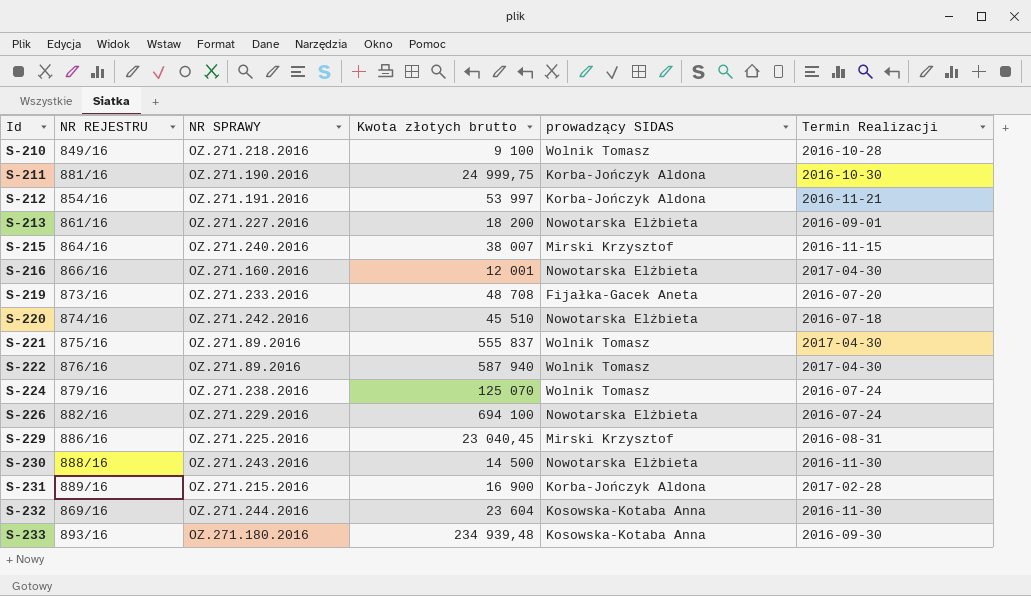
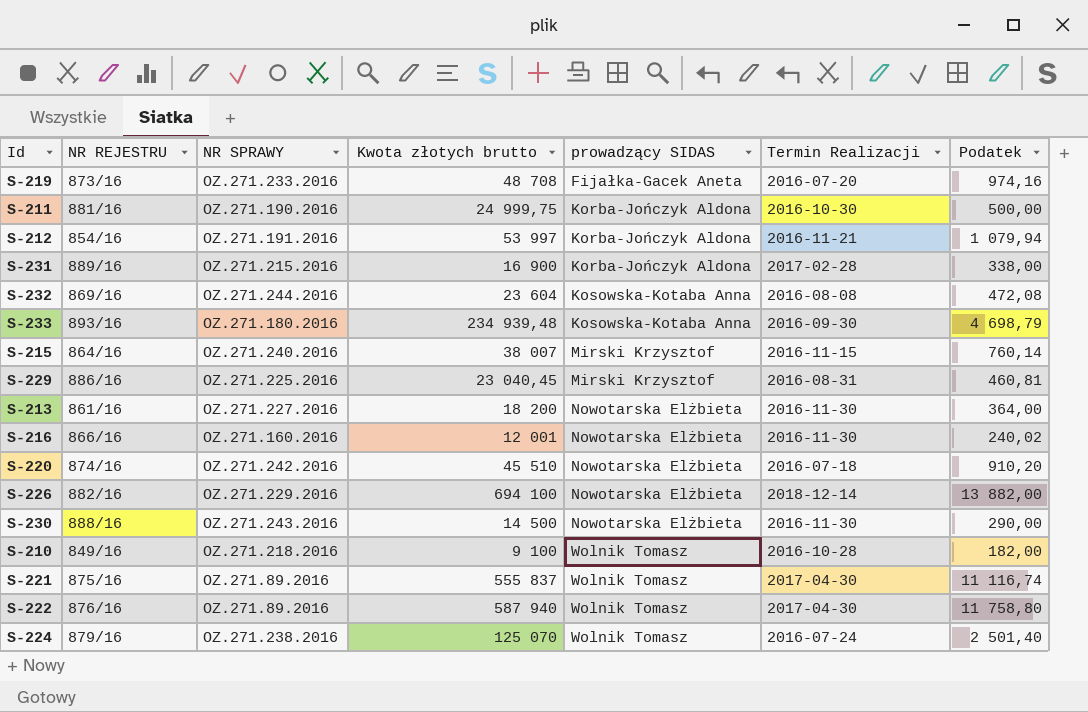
row order: Id ascending -> prowadzący SIDAS ascending
column Podatek | formula: none -> [Kwota złotych brutto] * 0,02
S-232 | Termin Realizacji: 2016-11-30 -> 2016-08-08
S-213 | Termin Realizacji: 2016-09-01 -> 2016-11-30
S-216 | Termin Realizacji: 2017-04-30 -> 2016-11-30
S-226 | Termin Realizacji: 2016-07-24 -> 2018-12-14

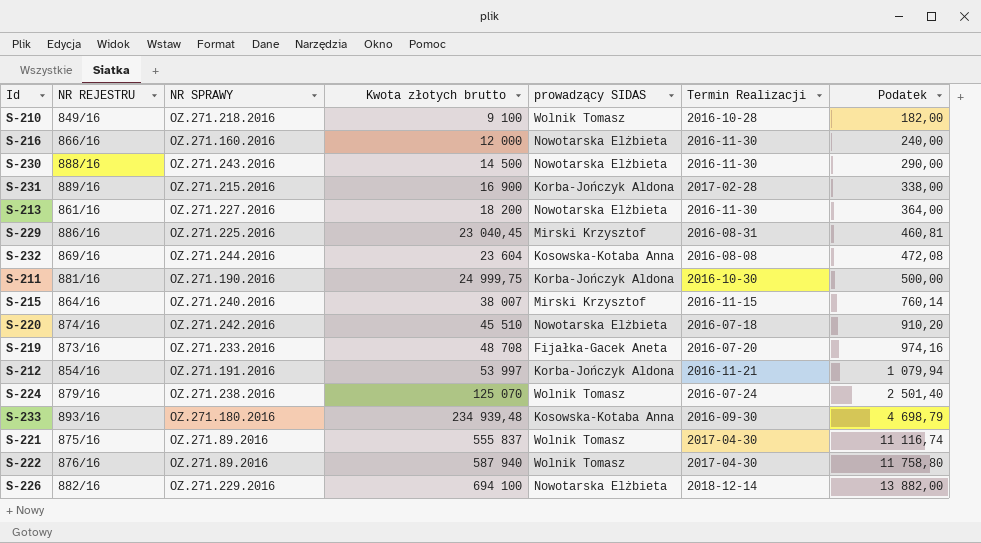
row order: prowadzący SIDAS ascending -> Kwota złotych brutto ascending
S-216 | Kwota złotych brutto: 12 001 -> 12 000
S-216 | Podatek: 240,02 -> 240,00

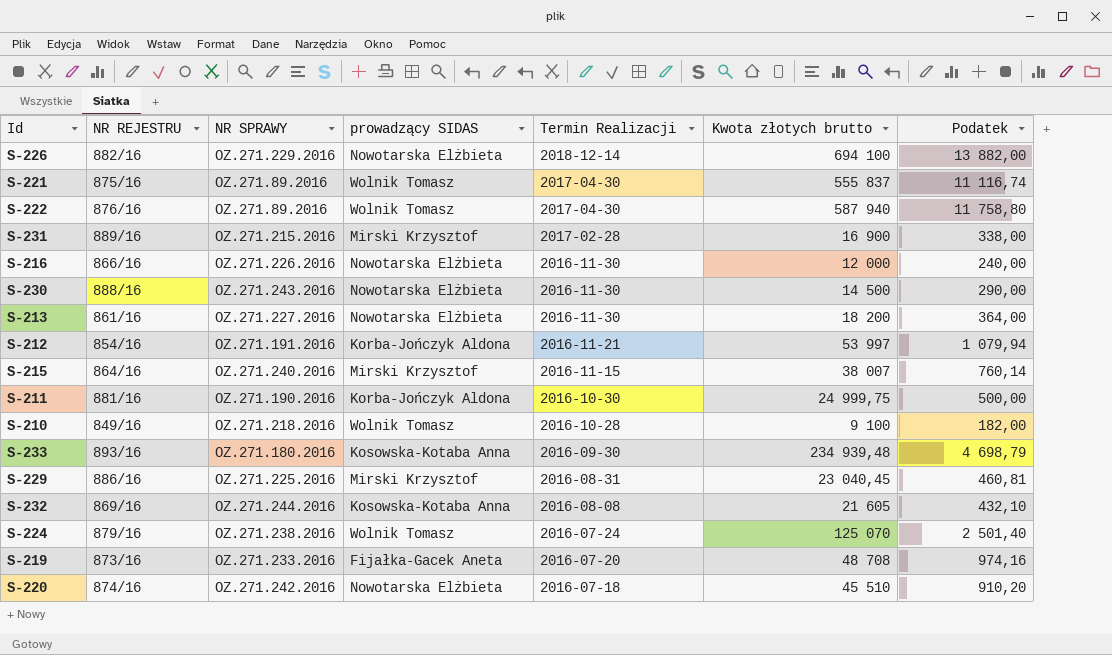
row order: Kwota złotych brutto ascending -> Termin Realizacji descending
column Kwota złotych brutto | position: 4 -> 6
S-231 | prowadzący SIDAS: Korba-Jończyk Aldona -> Mirski Krzysztof
S-216 | NR SPRAWY: OZ.271.160.2016 -> OZ.271.226.2016
S-232 | Kwota złotych brutto: 23 604 -> 21 605
S-232 | Podatek: 472,08 -> 432,10

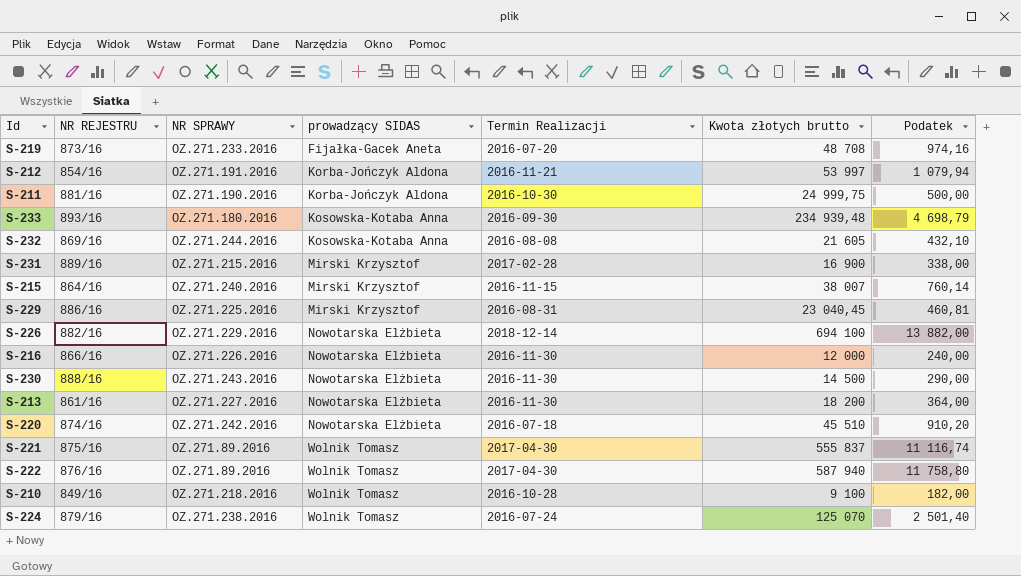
row order: Termin Realizacji descending -> prowadzący SIDAS ascending

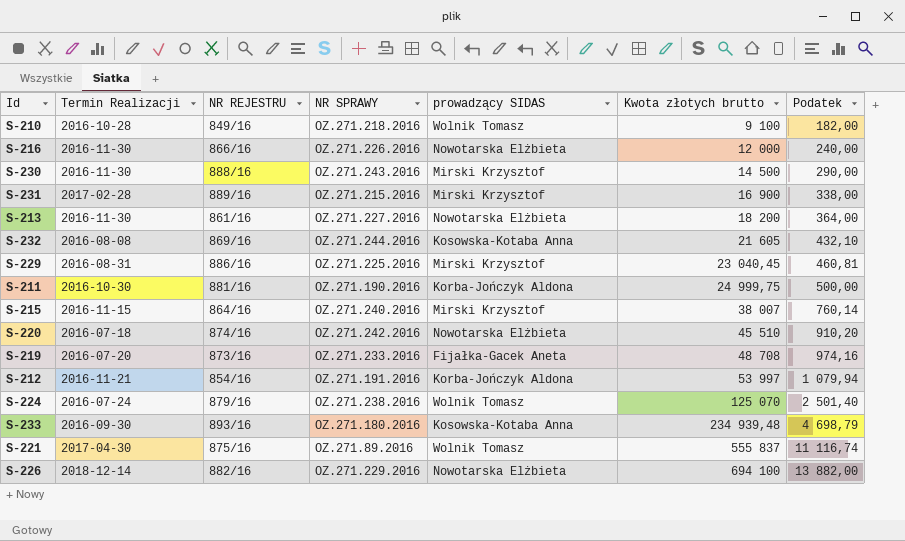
row order: prowadzący SIDAS ascending -> Kwota złotych brutto ascending
column Termin Realizacji | position: 5 -> 2
row S-222: 876/16 | OZ.271.89.2016 | Wolnik Tomasz | 2017-04-30 | 587 940 | 11 758,80 -> none
S-230 | prowadzący SIDAS: Nowotarska Elżbieta -> Mirski Krzysztof

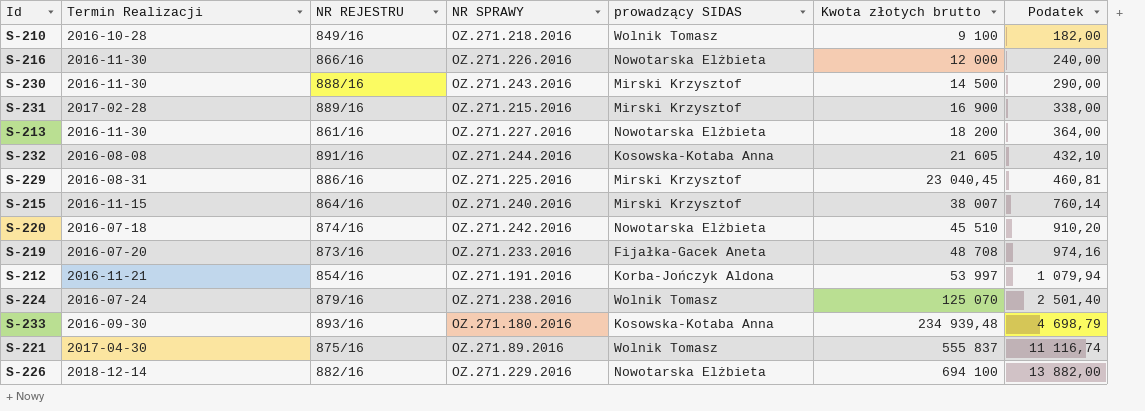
row S-211: 2016-10-30 | 881/16 | OZ.271.190.2016 | Korba-Jończyk Aldona | 24 999,75 | 500,00 -> none
S-232 | NR REJESTRU: 869/16 -> 891/16

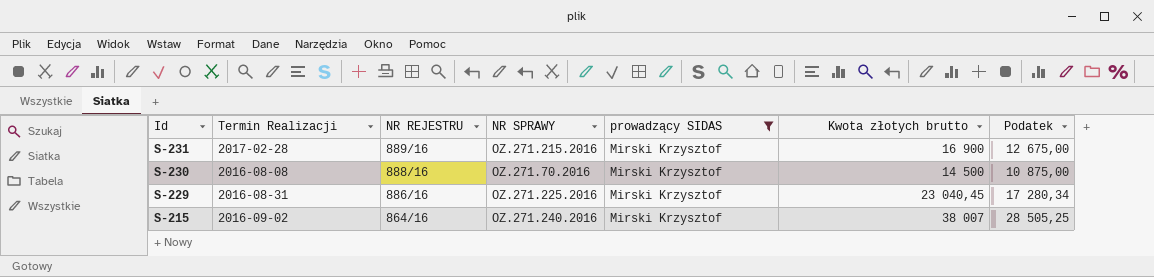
filter: none -> prowadzący SIDAS = Mirski Krzysztof
row order: Kwota złotych brutto ascending -> Id descending
column Podatek | formula: [Kwota złotych brutto] * 0,02 -> [Kwota złotych brutto] * 0,75
S-230 | Termin Realizacji: 2016-11-30 -> 2016-08-08
S-230 | NR SPRAWY: OZ.271.243.2016 -> OZ.271.70.2016
S-215 | Termin Realizacji: 2016-11-15 -> 2016-09-02

